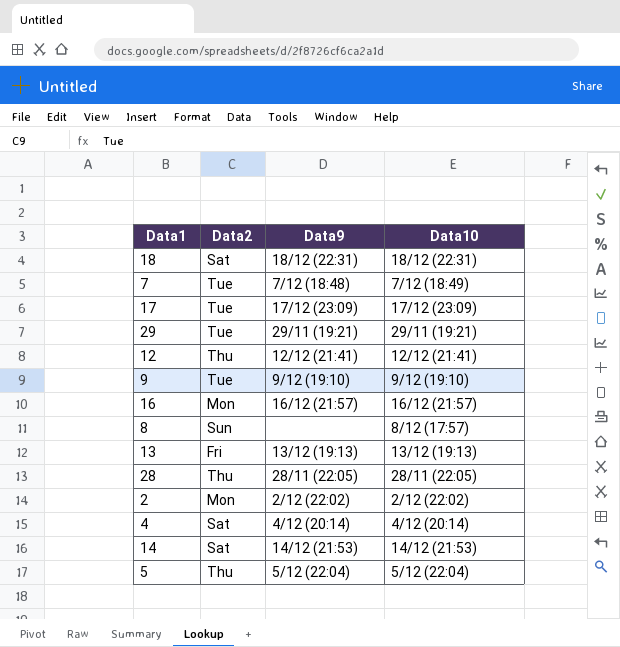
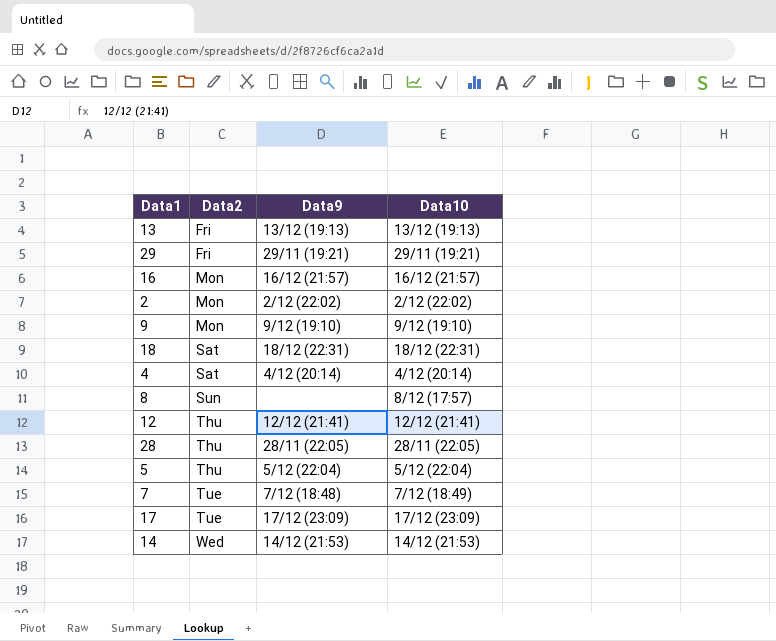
row order: none -> Data2 ascending
29 | Data2: Tue -> Fri
9 | Data2: Tue -> Mon
14 | Data2: Sat -> Wed

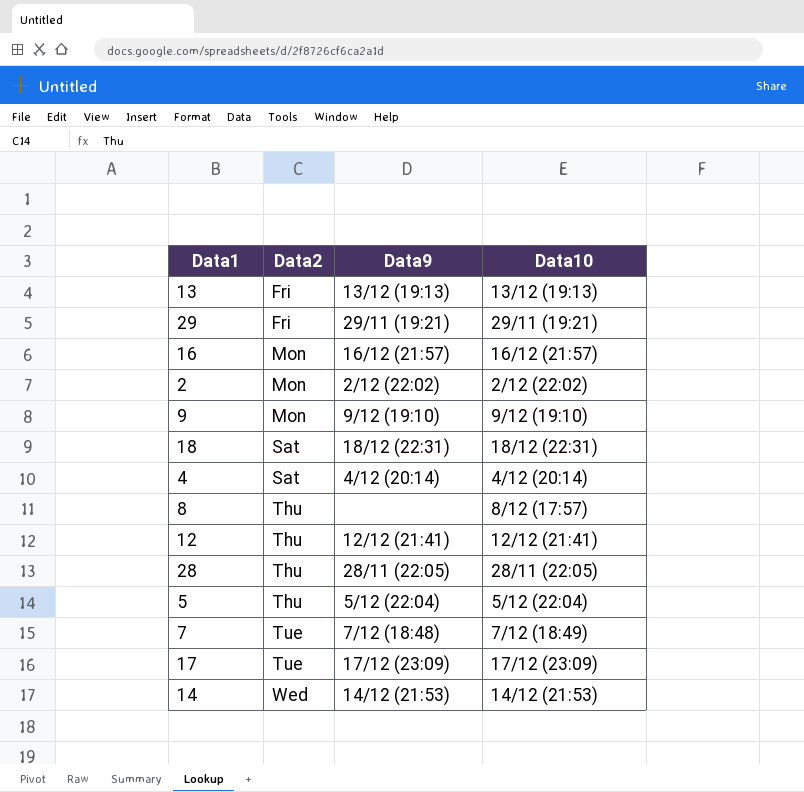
8 | Data2: Sun -> Thu

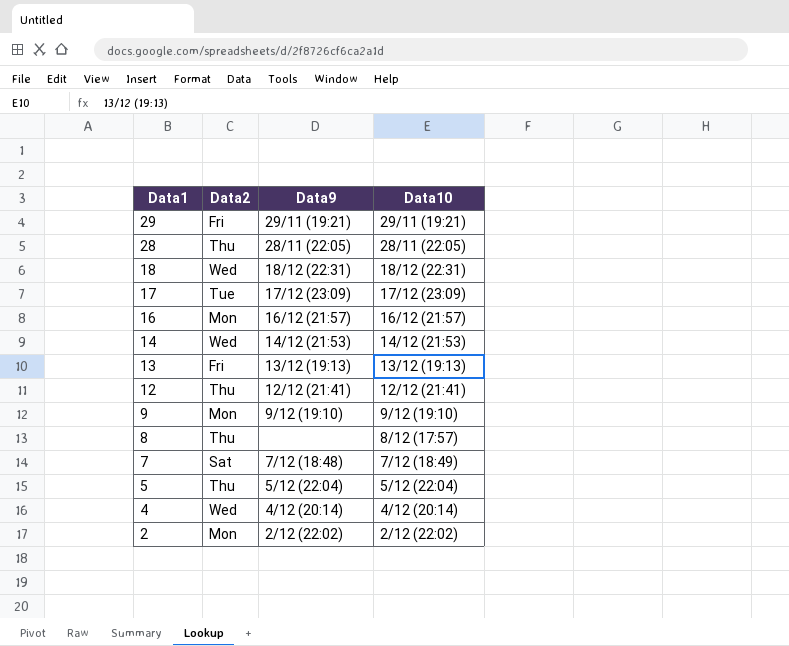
row order: Data2 ascending -> Data1 descending
18 | Data2: Sat -> Wed
7 | Data2: Tue -> Sat
4 | Data2: Sat -> Wed

